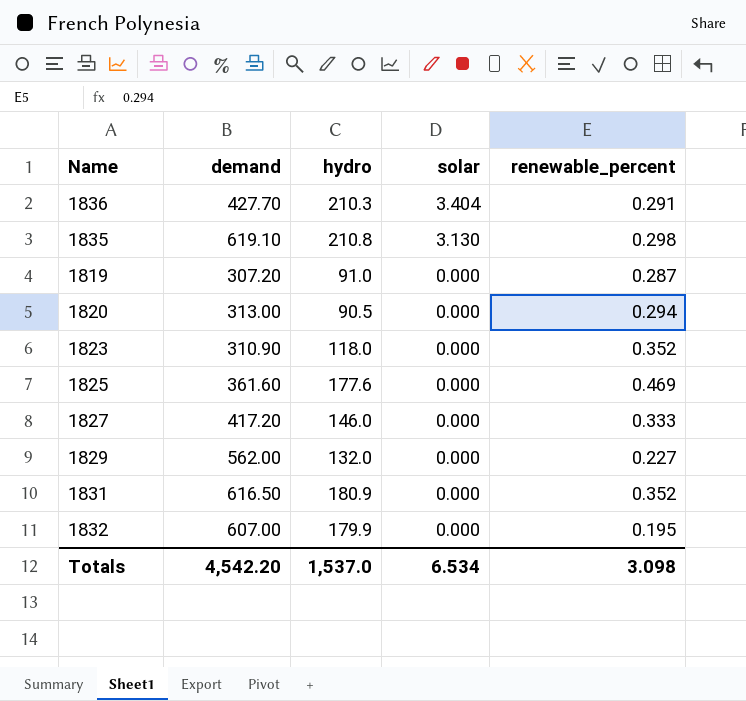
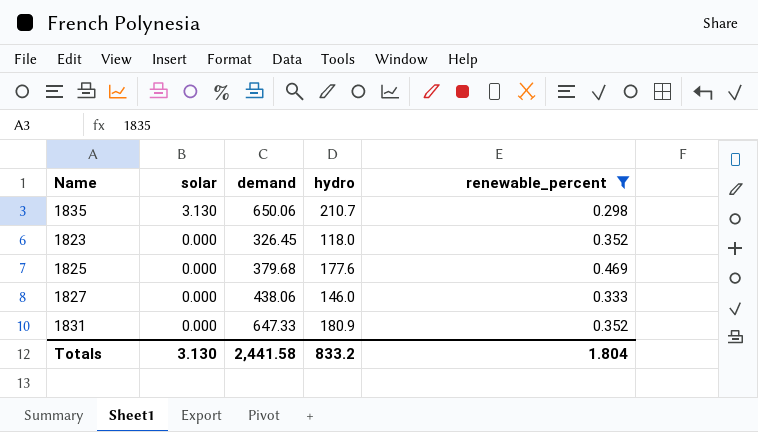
filter: none -> renewable_percent >= 0.298
column solar | position: 4 -> 2
1835 | demand: 619.10 -> 650.06
1835 | hydro: 210.8 -> 210.7
1823 | demand: 310.90 -> 326.45
1825 | demand: 361.60 -> 379.68
1827 | demand: 417.20 -> 438.06
1831 | demand: 616.50 -> 647.33
Totals | solar: 6.534 -> 3.130
Totals | demand: 4,542.20 -> 2,441.58
Totals | hydro: 1,537.0 -> 833.2
Totals | renewable_percent: 3.098 -> 1.804

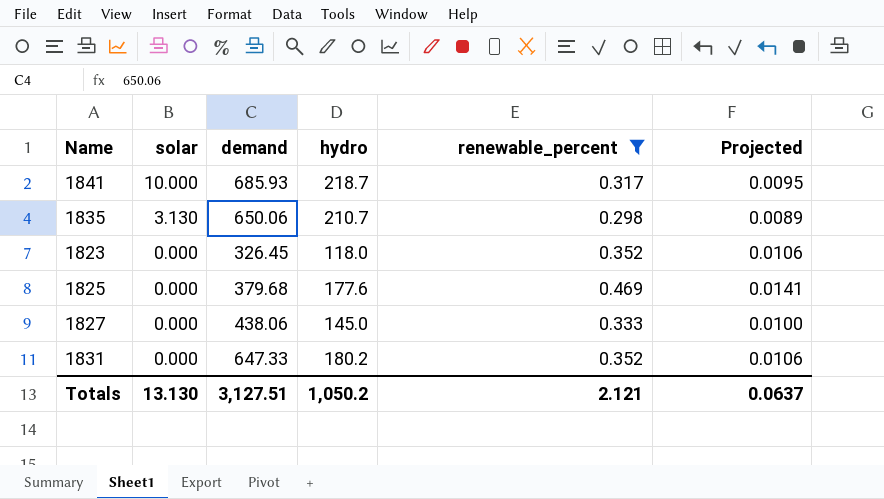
column Projected | formula: none -> [renewable_percent] * 0.03
row 1841: none -> 10.000 | 685.93 | 218.7 | 0.317 | 0.0095
1827 | hydro: 146.0 -> 145.0
1831 | hydro: 180.9 -> 180.2
Totals | solar: 3.130 -> 13.130
Totals | demand: 2,441.58 -> 3,127.51
Totals | hydro: 833.2 -> 1,050.2
Totals | renewable_percent: 1.804 -> 2.121

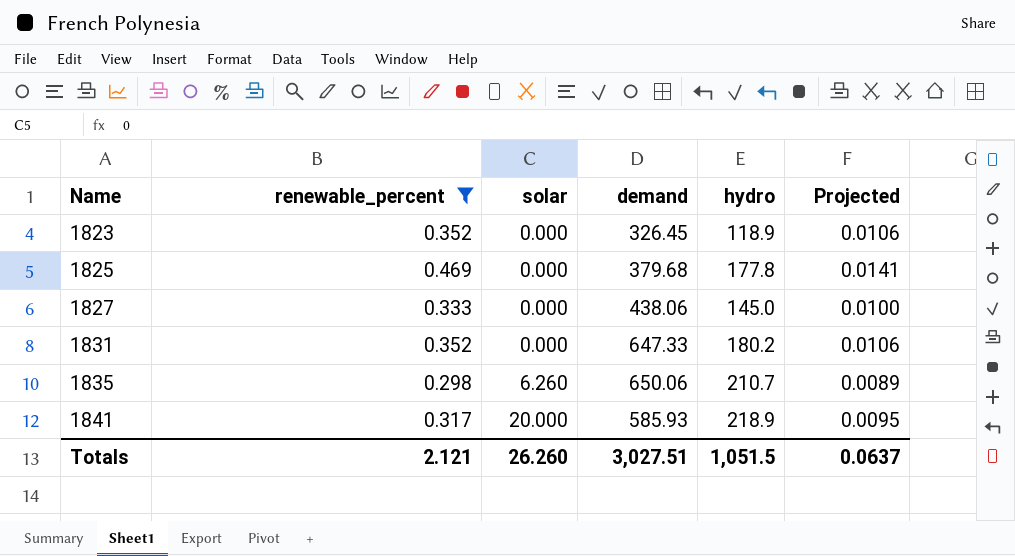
row order: solar descending -> Name ascending
column renewable_percent | position: 5 -> 2
1823 | hydro: 118.0 -> 118.9
1825 | hydro: 177.6 -> 177.8
1835 | solar: 3.130 -> 6.260
1841 | solar: 10.000 -> 20.000
1841 | demand: 685.93 -> 585.93
1841 | hydro: 218.7 -> 218.9
Totals | solar: 13.130 -> 26.260
Totals | demand: 3,127.51 -> 3,027.51
Totals | hydro: 1,050.2 -> 1,051.5

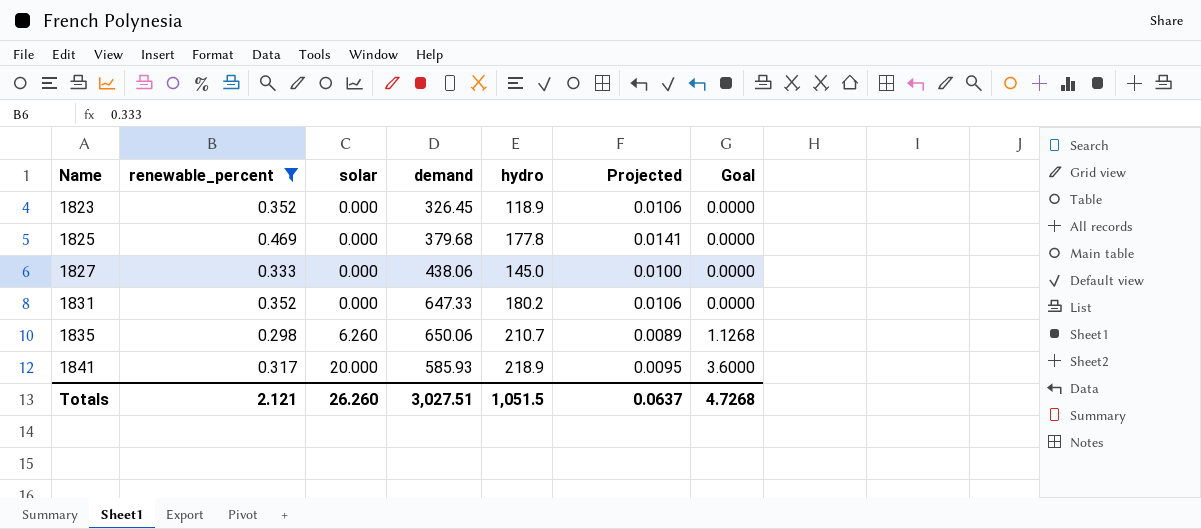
column Goal | formula: none -> [solar] * 0.18

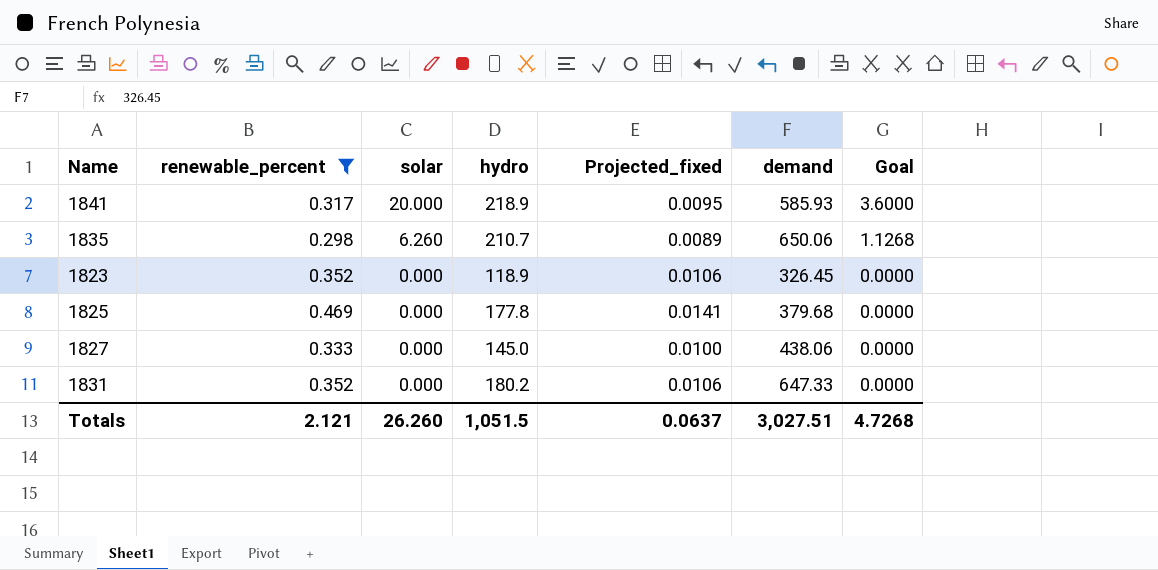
row order: Name ascending -> solar descending
column name: Projected -> Projected_fixed
column demand | position: 4 -> 6

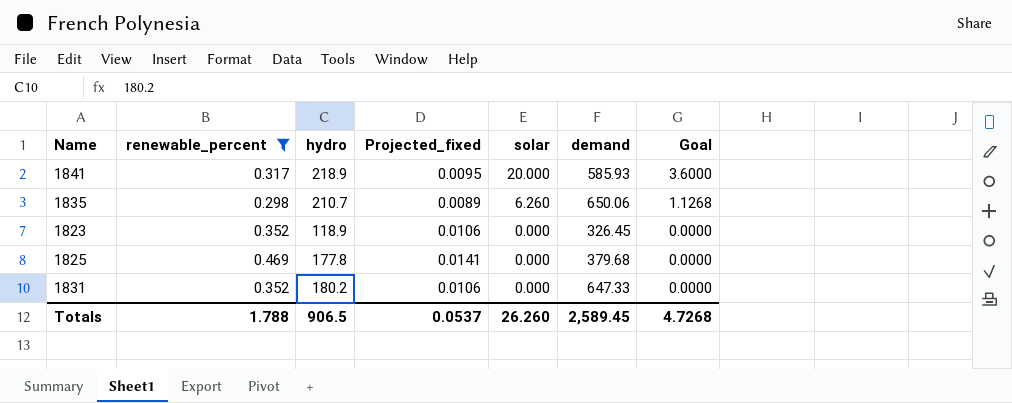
column solar | position: 3 -> 5
row 1827: 0.333 | 0.000 | 145.0 | 0.0100 | 438.06 | 0.0000 -> none
Totals | renewable_percent: 2.121 -> 1.788
Totals | hydro: 1,051.5 -> 906.5
Totals | Projected_fixed: 0.0637 -> 0.0537
Totals | demand: 3,027.51 -> 2,589.45

